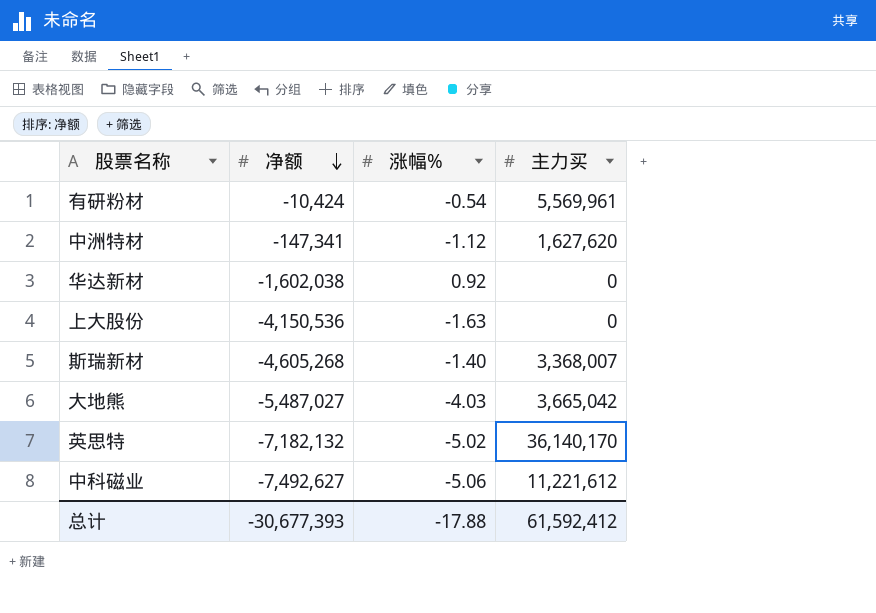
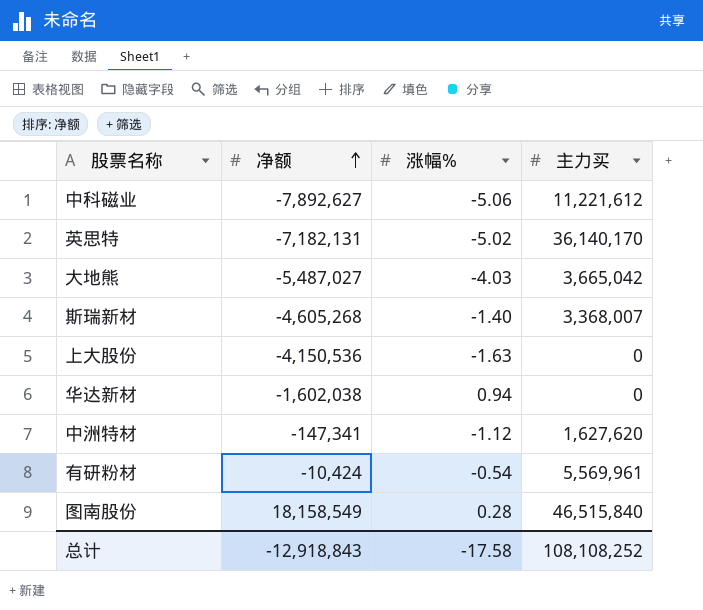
row order: 净额 descending -> 净额 ascending
中科磁业 | 净额: -7,492,627 -> -7,892,627
英思特 | 净额: -7,182,132 -> -7,182,131
华达新材 | 涨幅%: 0.92 -> 0.94
row 图南股份: none -> 18,158,549 | 0.28 | 46,515,840
总计 | 净额: -30,677,393 -> -12,918,843
总计 | 涨幅%: -17.88 -> -17.58
总计 | 主力买: 61,592,412 -> 108,108,252

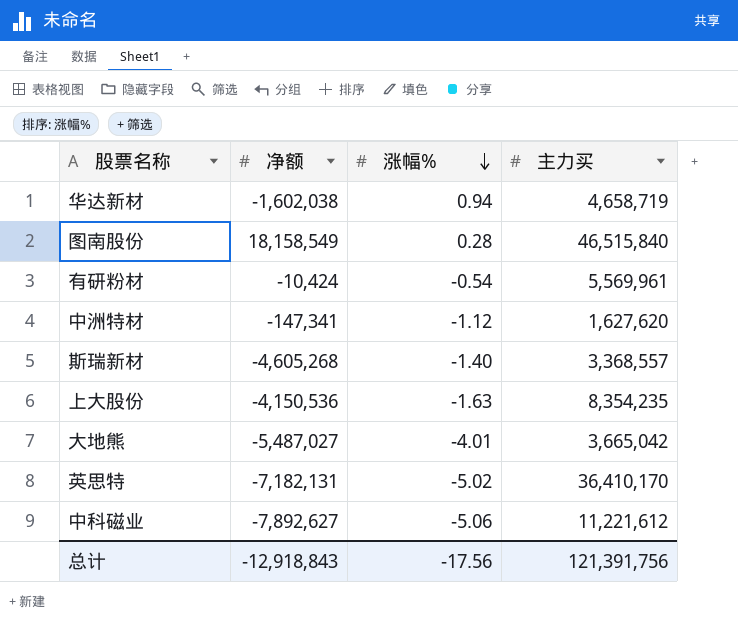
row order: 净额 ascending -> 涨幅% descending
华达新材 | 主力买: 0 -> 4,658,719
斯瑞新材 | 主力买: 3,368,007 -> 3,368,557
上大股份 | 主力买: 0 -> 8,354,235
大地熊 | 涨幅%: -4.03 -> -4.01
英思特 | 主力买: 36,140,170 -> 36,410,170
总计 | 涨幅%: -17.58 -> -17.56
总计 | 主力买: 108,108,252 -> 121,391,756

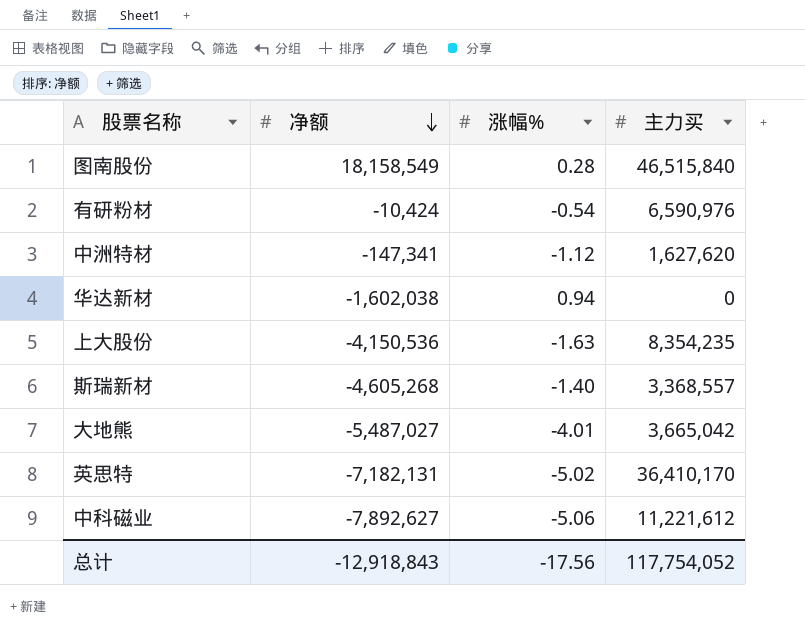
row order: 涨幅% descending -> 净额 descending
有研粉材 | 主力买: 5,569,961 -> 6,590,976
华达新材 | 主力买: 4,658,719 -> 0
总计 | 主力买: 121,391,756 -> 117,754,052

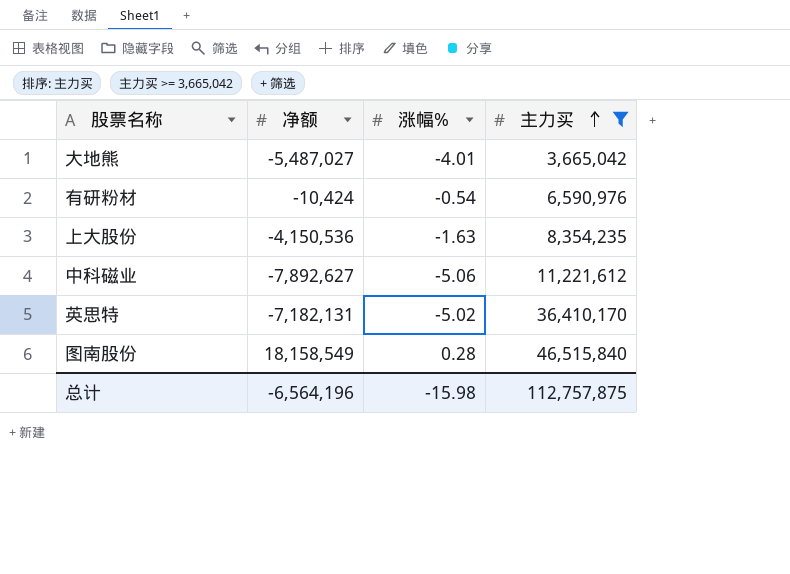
filter: none -> 主力买 >= 3,665,042
row order: 净额 descending -> 主力买 ascending
总计 | 净额: -12,918,843 -> -6,564,196
总计 | 涨幅%: -17.56 -> -15.98
总计 | 主力买: 117,754,052 -> 112,757,875

